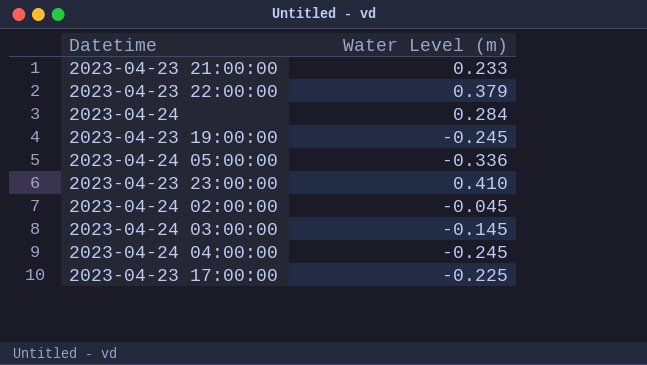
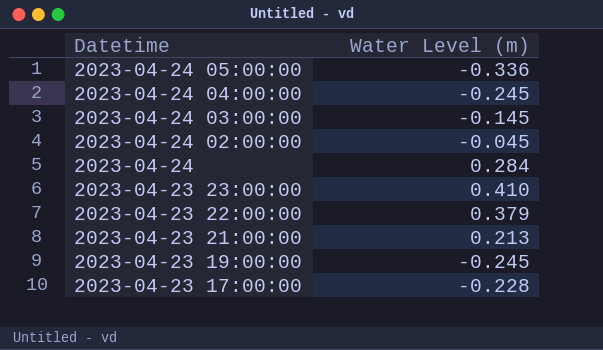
row order: none -> Datetime descending
2023-04-23 21:00:00 | Water Level (m): 0.233 -> 0.213
2023-04-23 17:00:00 | Water Level (m): -0.225 -> -0.228

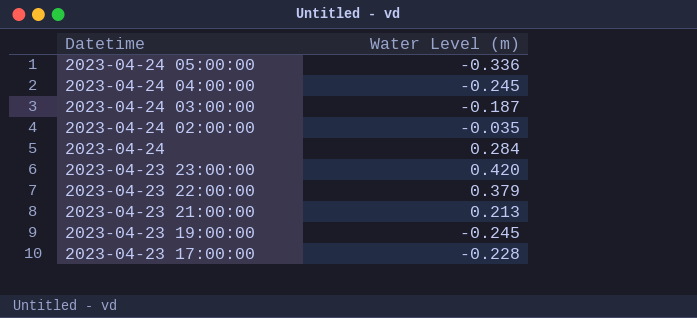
2023-04-24 03:00:00 | Water Level (m): -0.145 -> -0.187
2023-04-24 02:00:00 | Water Level (m): -0.045 -> -0.035
2023-04-23 23:00:00 | Water Level (m): 0.410 -> 0.420

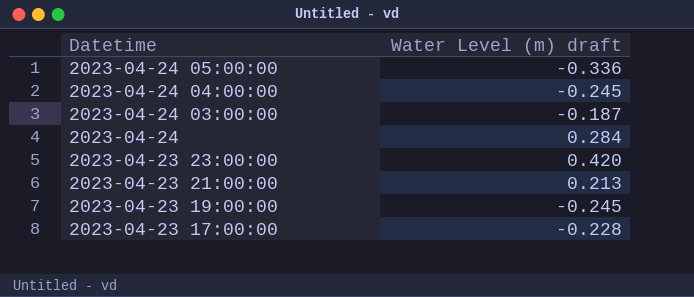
column name: Water Level (m) -> Water Level (m) draft
row 2023-04-24 02:00:00: -0.035 -> none
row 2023-04-23 22:00:00: 0.379 -> none

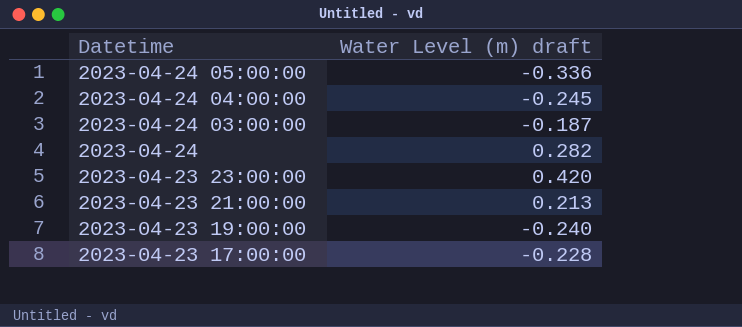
2023-04-24 | Water Level (m) draft: 0.284 -> 0.282
2023-04-23 19:00:00 | Water Level (m) draft: -0.245 -> -0.240

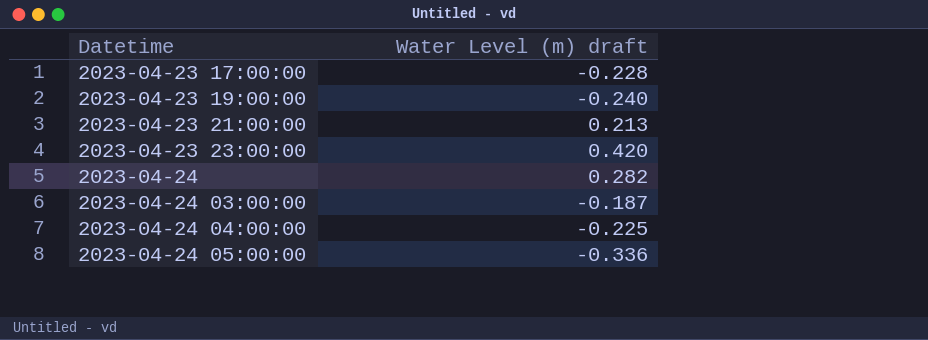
row order: Datetime descending -> Datetime ascending
2023-04-24 04:00:00 | Water Level (m) draft: -0.245 -> -0.225

